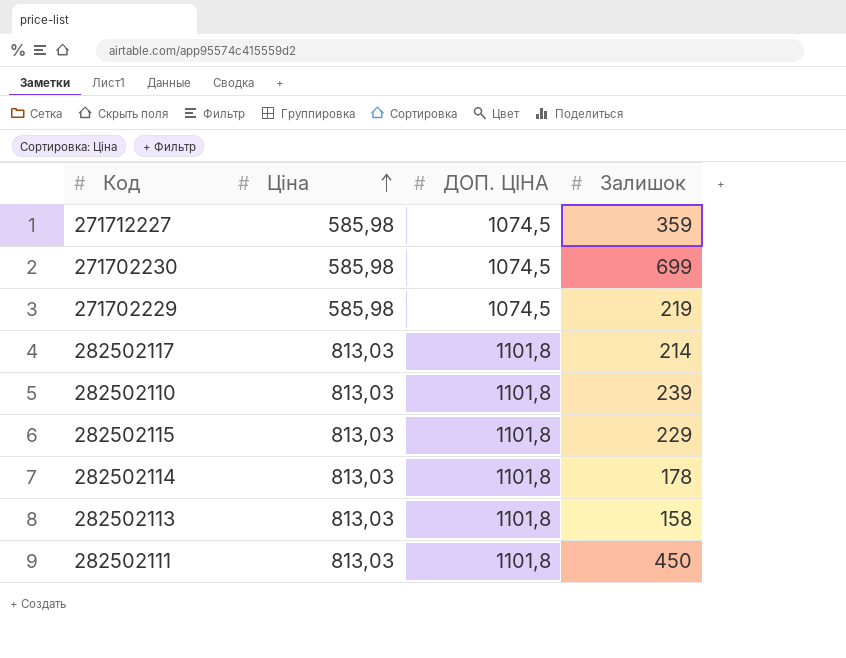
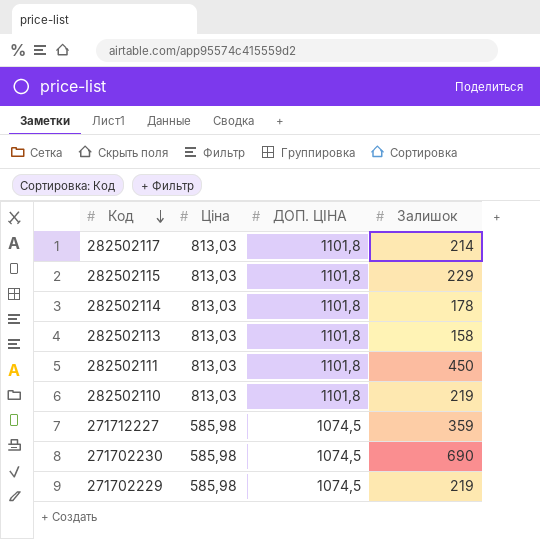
row order: Ціна ascending -> Код descending
282502110 | Залишок: 239 -> 219
271702230 | Залишок: 699 -> 690

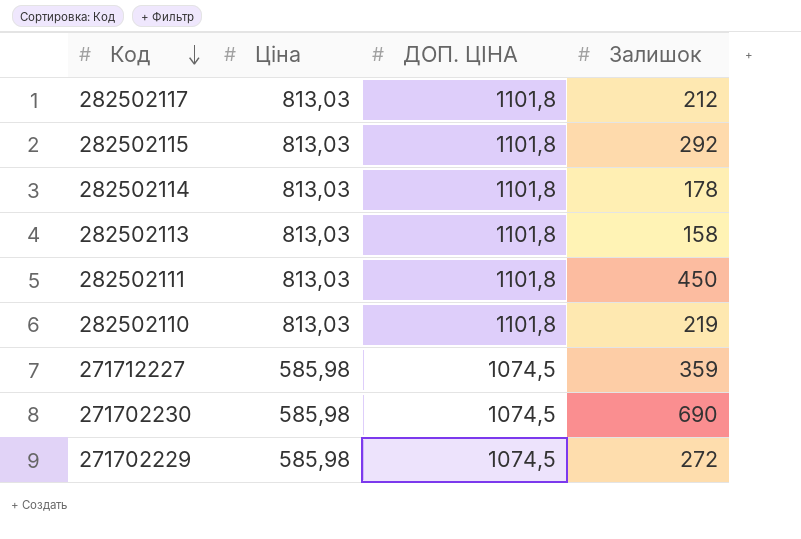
282502117 | Залишок: 214 -> 212
282502115 | Залишок: 229 -> 292
271702229 | Залишок: 219 -> 272

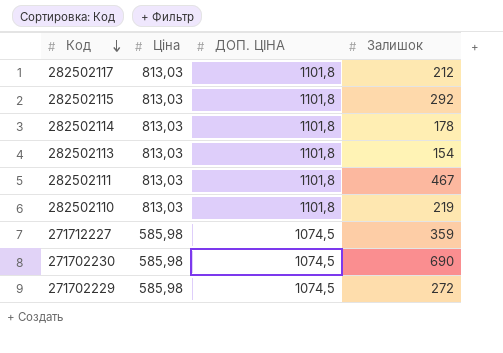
282502113 | Залишок: 158 -> 154
282502111 | Залишок: 450 -> 467

